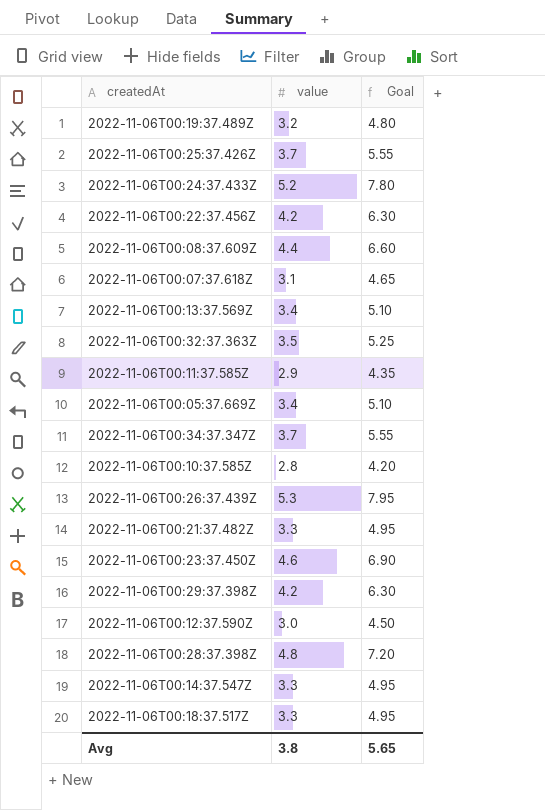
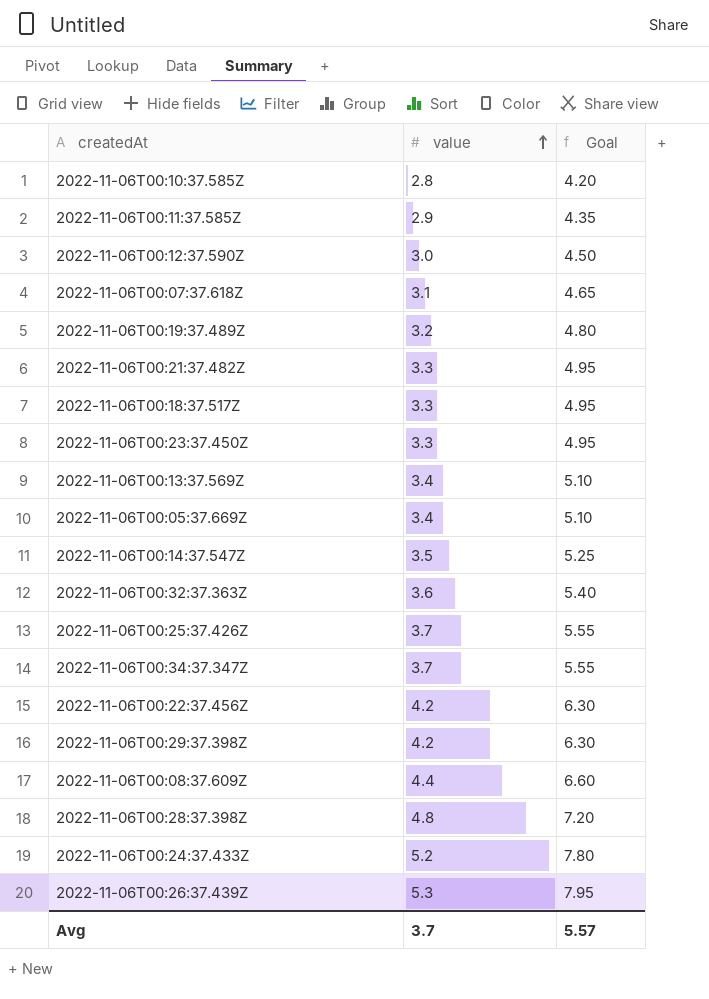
row order: none -> value ascending
2022-11-06T00:23:37.450Z | value: 4.6 -> 3.3
2022-11-06T00:23:37.450Z | Goal: 6.90 -> 4.95
2022-11-06T00:14:37.547Z | value: 3.3 -> 3.5
2022-11-06T00:14:37.547Z | Goal: 4.95 -> 5.25
2022-11-06T00:32:37.363Z | value: 3.5 -> 3.6
2022-11-06T00:32:37.363Z | Goal: 5.25 -> 5.40
Avg | value: 3.8 -> 3.7
Avg | Goal: 5.65 -> 5.57

